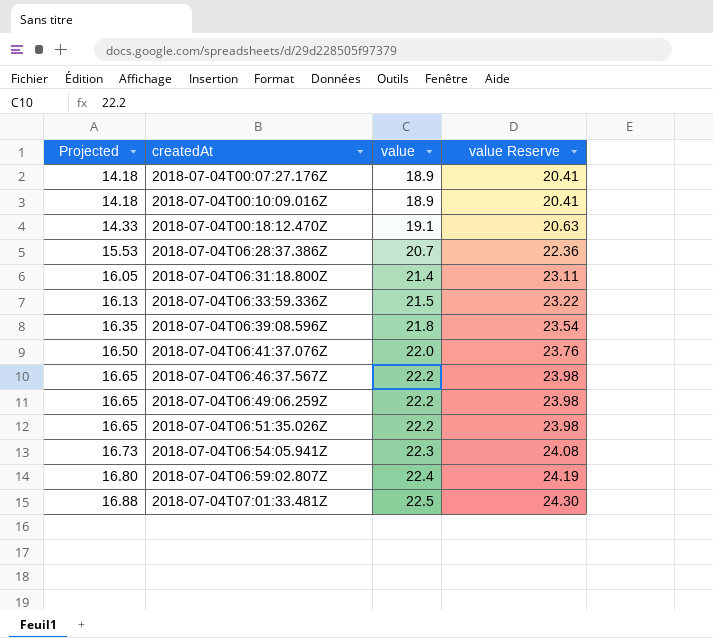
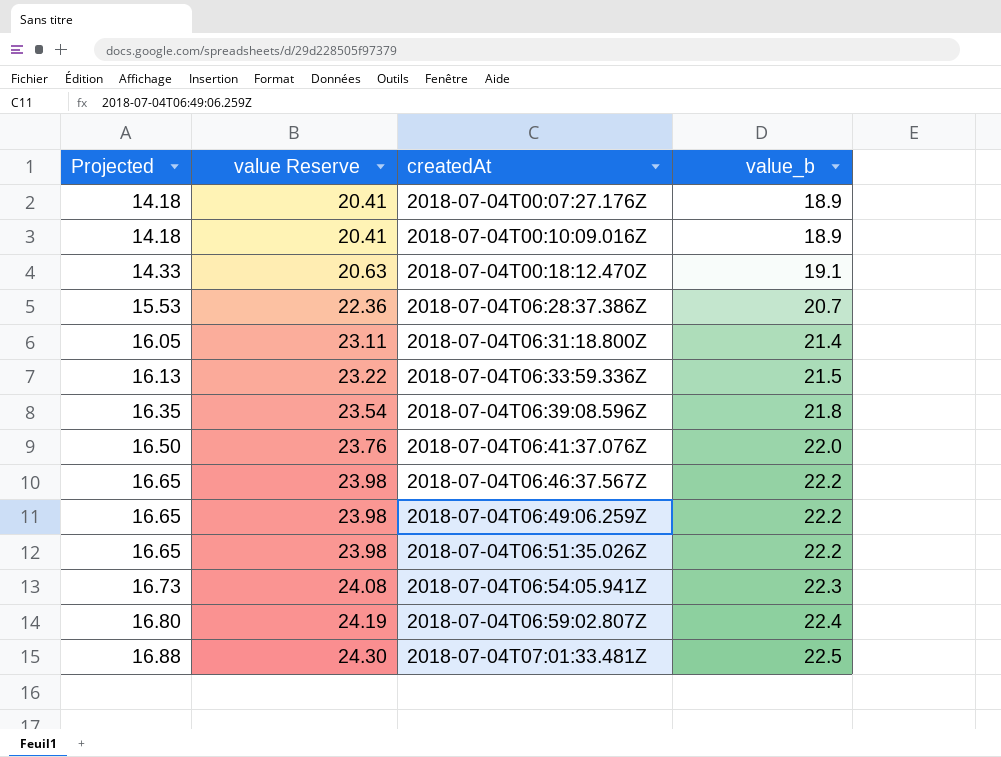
column value Reserve | position: 4 -> 2
column name: value -> value_b

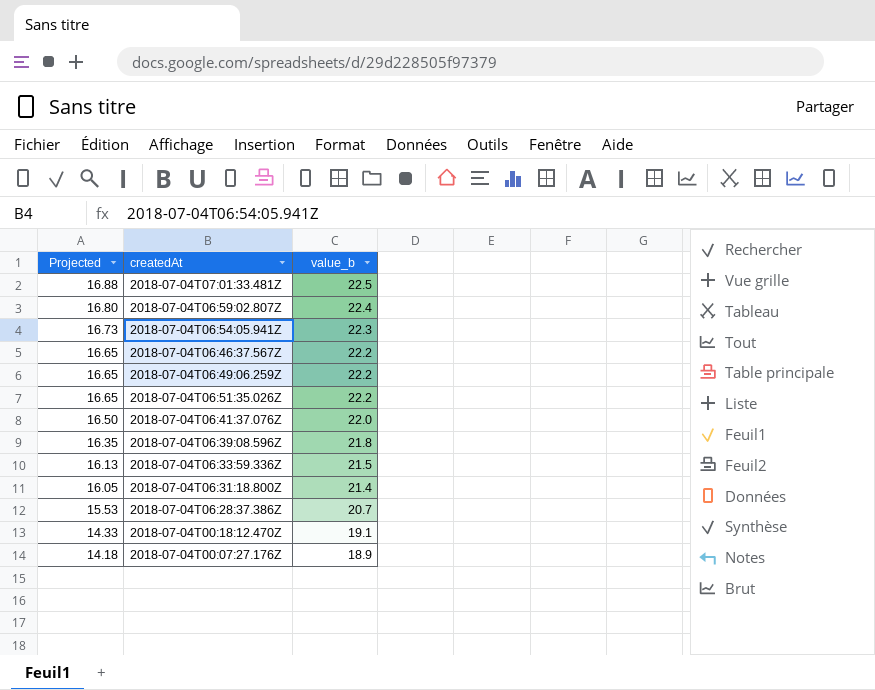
row order: Projected ascending -> Projected descending
column value Reserve | formula: [value_b] * 1.08 -> none
row 2018-07-04T00:10:09.016Z: 14.18 | 20.41 | 18.9 -> none

